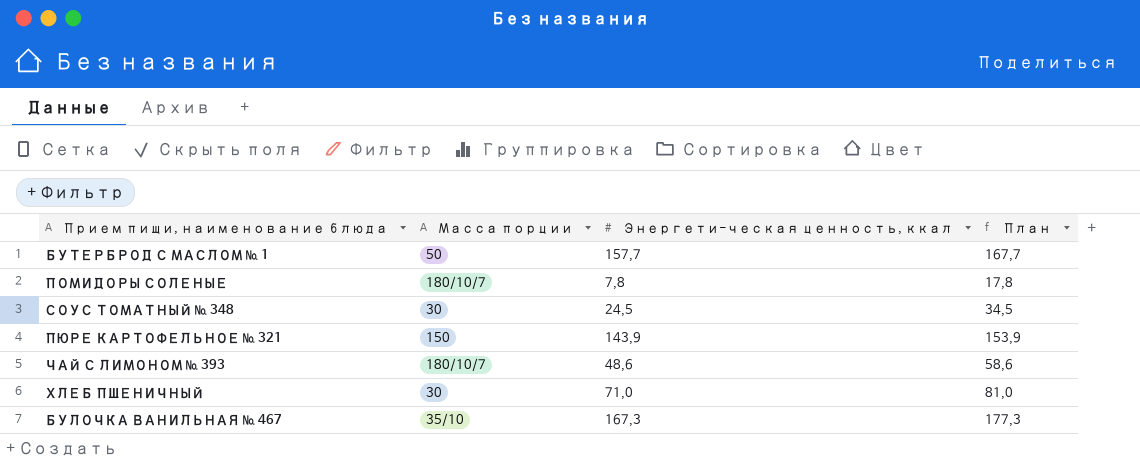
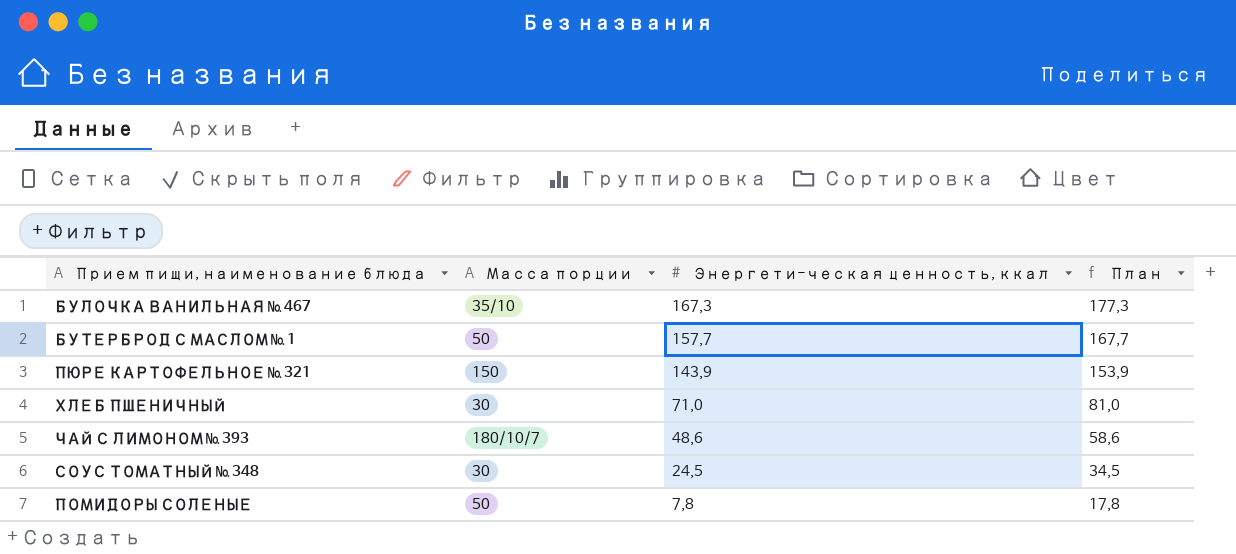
row order: none -> Энергети-ческая ценность, ккал descending
ПОМИДОРЫ СОЛЕНЫЕ | Масса порции: 180/10/7 -> 50

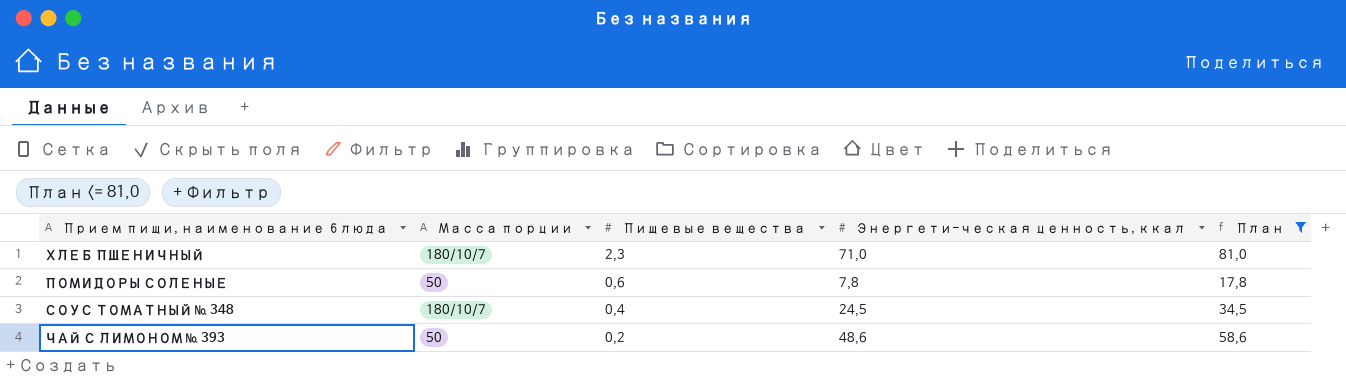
filter: none -> План <= 81,0
row order: Энергети-ческая ценность, ккал descending -> Пищевые вещества descending
column Пищевые вещества | position: none -> 3
ХЛЕБ ПШЕНИЧНЫЙ | Масса порции: 30 -> 180/10/7
СОУС ТОМАТНЫЙ № 348 | Масса порции: 30 -> 180/10/7
ЧАЙ С ЛИМОНОМ № 393 | Масса порции: 180/10/7 -> 50

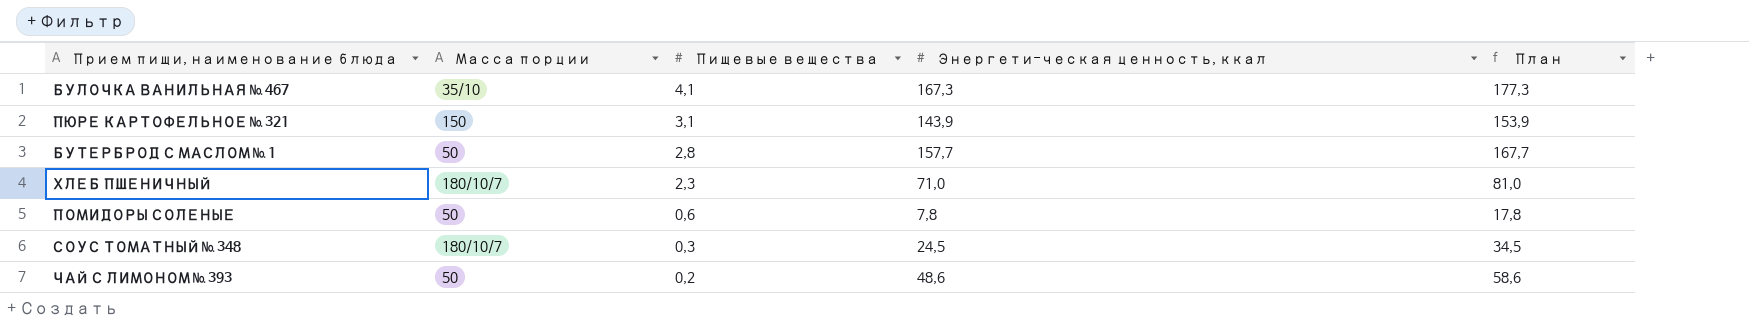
filter: План <= 81,0 -> none
СОУС ТОМАТНЫЙ № 348 | Пищевые вещества: 0,4 -> 0,3

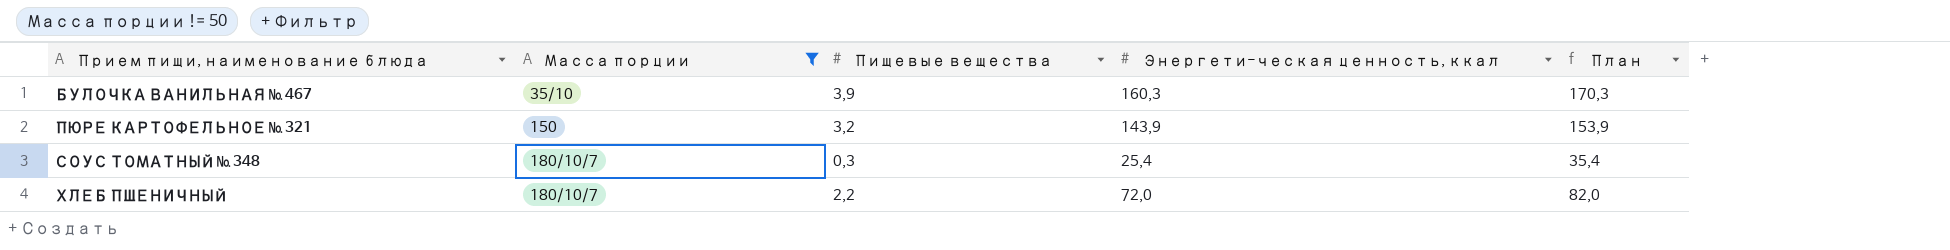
filter: none -> Масса порции != 50
row order: Пищевые вещества descending -> Прием пищи, наименование блюда ascending
БУЛОЧКА ВАНИЛЬНАЯ № 467 | Пищевые вещества: 4,1 -> 3,9
БУЛОЧКА ВАНИЛЬНАЯ № 467 | Энергети-ческая ценность, ккал: 167,3 -> 160,3
БУЛОЧКА ВАНИЛЬНАЯ № 467 | План: 177,3 -> 170,3
ПЮРЕ КАРТОФЕЛЬНОЕ № 321 | Пищевые вещества: 3,1 -> 3,2
СОУС ТОМАТНЫЙ № 348 | Энергети-ческая ценность, ккал: 24,5 -> 25,4
СОУС ТОМАТНЫЙ № 348 | План: 34,5 -> 35,4
ХЛЕБ ПШЕНИЧНЫЙ | Пищевые вещества: 2,3 -> 2,2
ХЛЕБ ПШЕНИЧНЫЙ | Энергети-ческая ценность, ккал: 71,0 -> 72,0
ХЛЕБ ПШЕНИЧНЫЙ | План: 81,0 -> 82,0

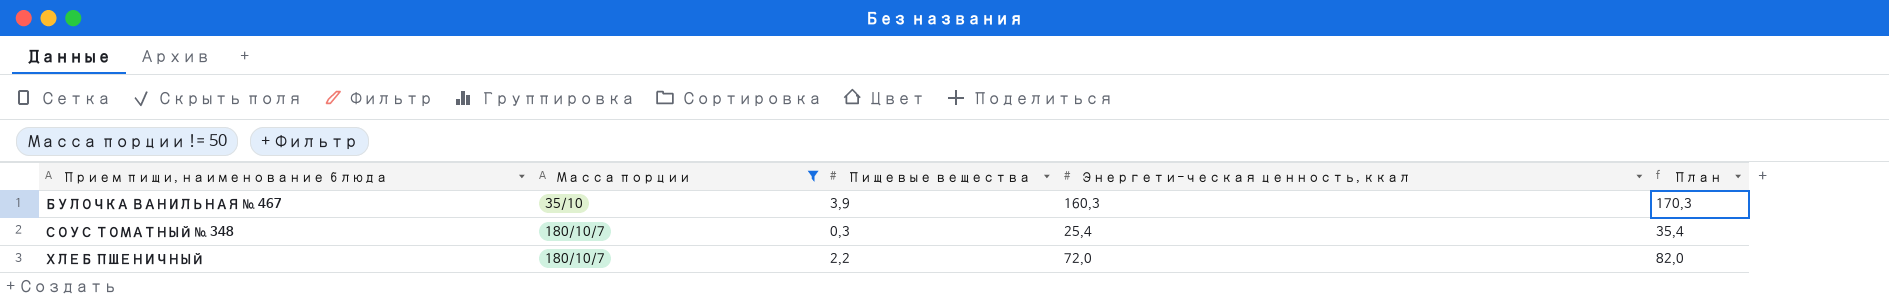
row ПЮРЕ КАРТОФЕЛЬНОЕ № 321: 150 | 3,2 | 143,9 | 153,9 -> none

